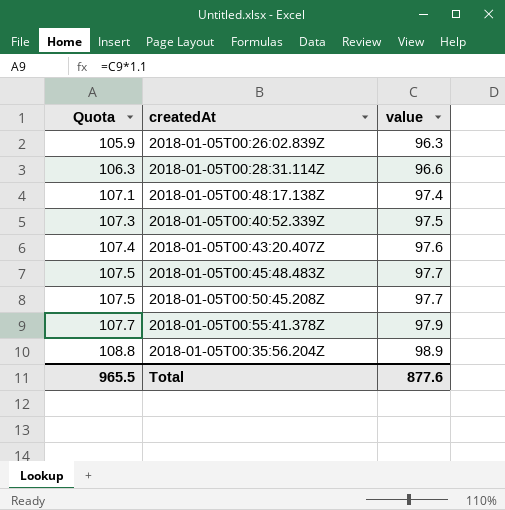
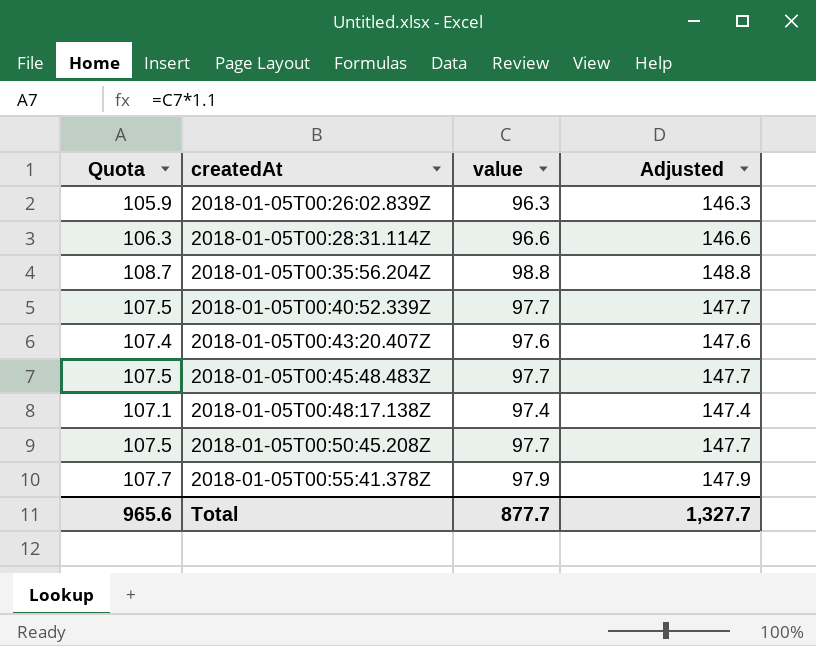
row order: Quota ascending -> createdAt ascending
column Adjusted | formula: none -> [value] + 50
2018-01-05T00:35:56.204Z | Quota: 108.8 -> 108.7
2018-01-05T00:35:56.204Z | value: 98.9 -> 98.8
2018-01-05T00:40:52.339Z | Quota: 107.3 -> 107.5
2018-01-05T00:40:52.339Z | value: 97.5 -> 97.7
Total | Quota: 965.5 -> 965.6
Total | value: 877.6 -> 877.7

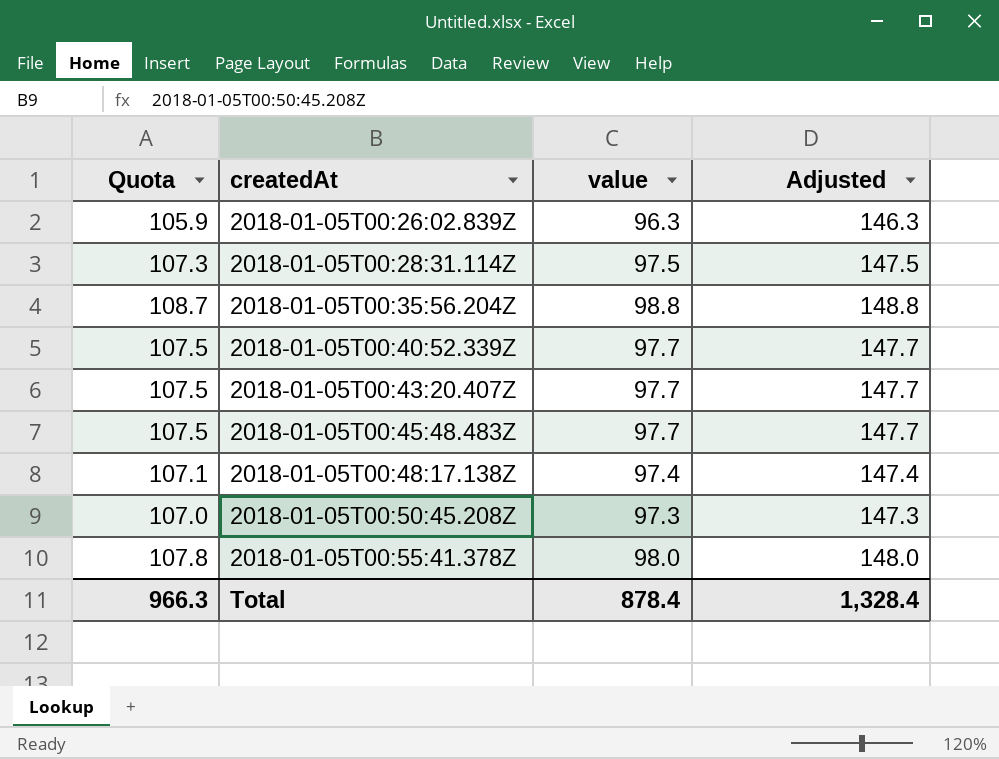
2018-01-05T00:28:31.114Z | Quota: 106.3 -> 107.3
2018-01-05T00:28:31.114Z | value: 96.6 -> 97.5
2018-01-05T00:28:31.114Z | Adjusted: 146.6 -> 147.5
2018-01-05T00:43:20.407Z | Quota: 107.4 -> 107.5
2018-01-05T00:43:20.407Z | value: 97.6 -> 97.7
2018-01-05T00:43:20.407Z | Adjusted: 147.6 -> 147.7
2018-01-05T00:50:45.208Z | Quota: 107.5 -> 107.0
2018-01-05T00:50:45.208Z | value: 97.7 -> 97.3
2018-01-05T00:50:45.208Z | Adjusted: 147.7 -> 147.3
2018-01-05T00:55:41.378Z | Quota: 107.7 -> 107.8
2018-01-05T00:55:41.378Z | value: 97.9 -> 98.0
2018-01-05T00:55:41.378Z | Adjusted: 147.9 -> 148.0
Total | Quota: 965.6 -> 966.3
Total | value: 877.7 -> 878.4
Total | Adjusted: 1,327.7 -> 1,328.4

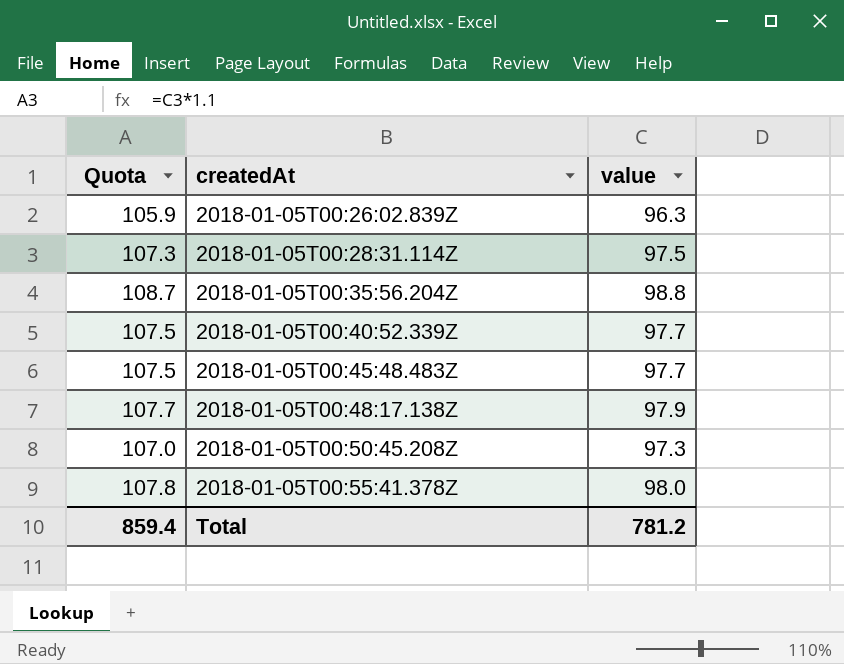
column Adjusted | formula: [value] + 50 -> none
row 2018-01-05T00:43:20.407Z: 107.5 | 97.7 | 147.7 -> none
2018-01-05T00:48:17.138Z | Quota: 107.1 -> 107.7
2018-01-05T00:48:17.138Z | value: 97.4 -> 97.9
Total | Quota: 966.3 -> 859.4
Total | value: 878.4 -> 781.2

